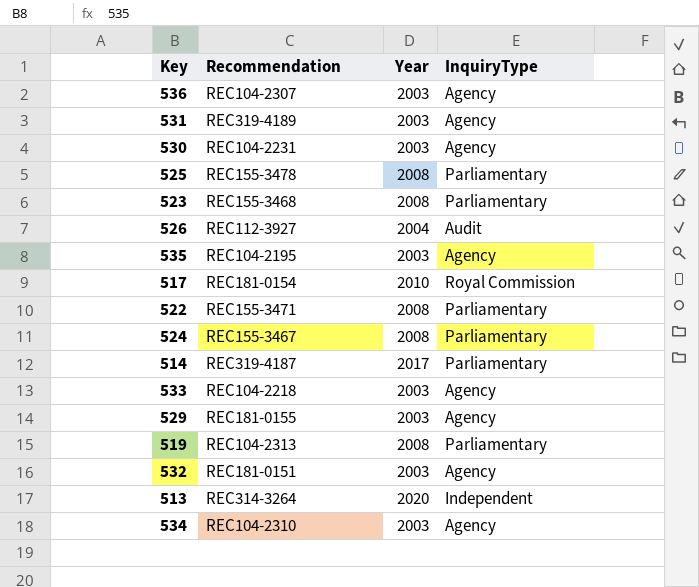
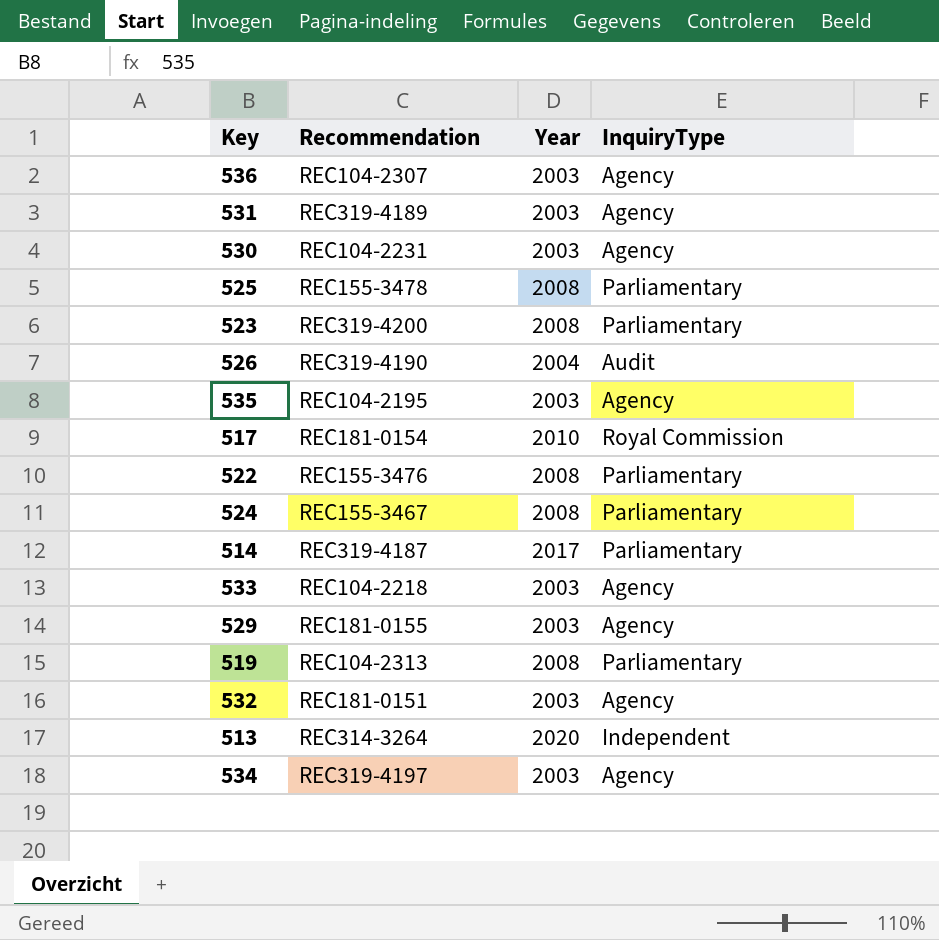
523 | Recommendation: REC155-3468 -> REC319-4200
526 | Recommendation: REC112-3927 -> REC319-4190
522 | Recommendation: REC155-3471 -> REC155-3476
534 | Recommendation: REC104-2310 -> REC319-4197

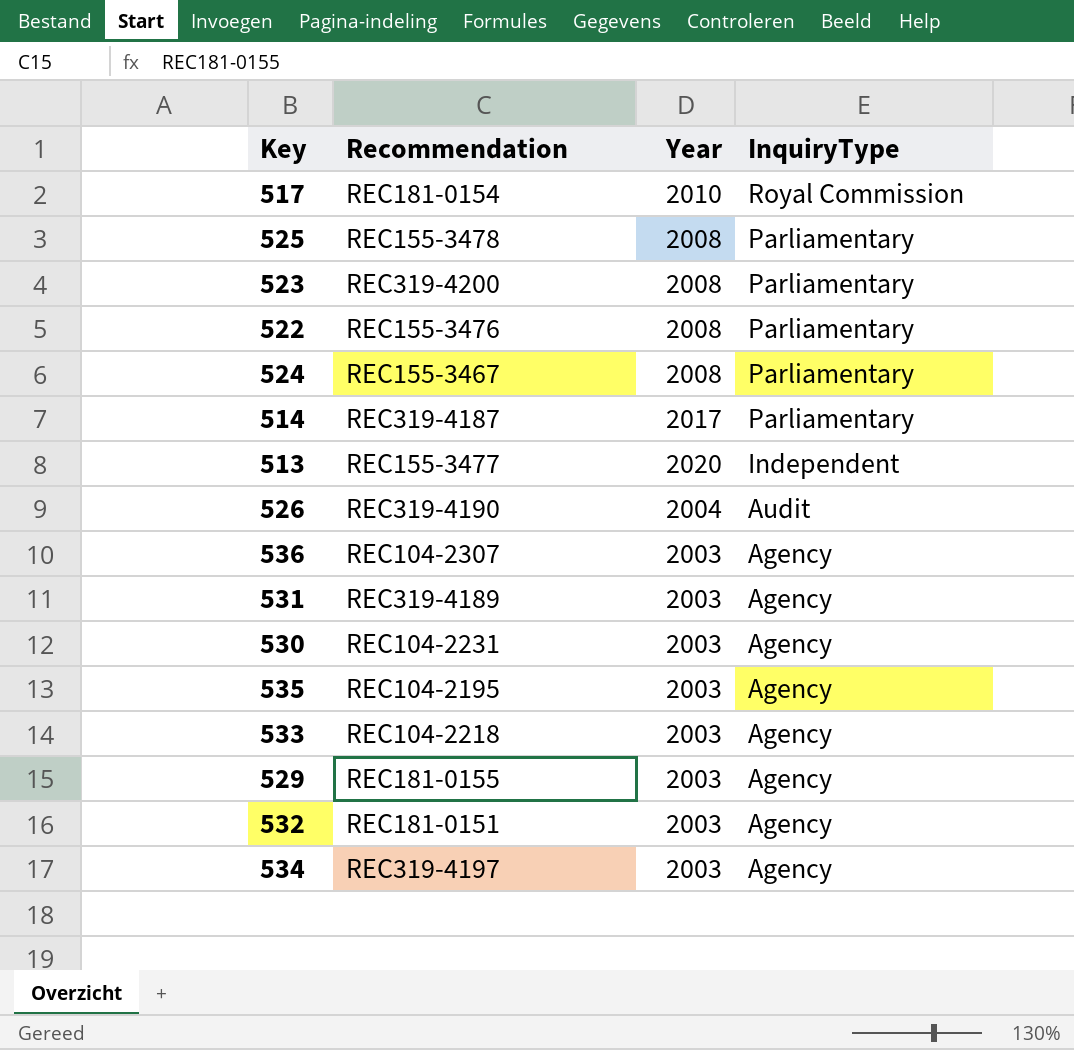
row order: none -> InquiryType descending
row 519: REC104-2313 | 2008 | Parliamentary -> none
513 | Recommendation: REC314-3264 -> REC155-3477

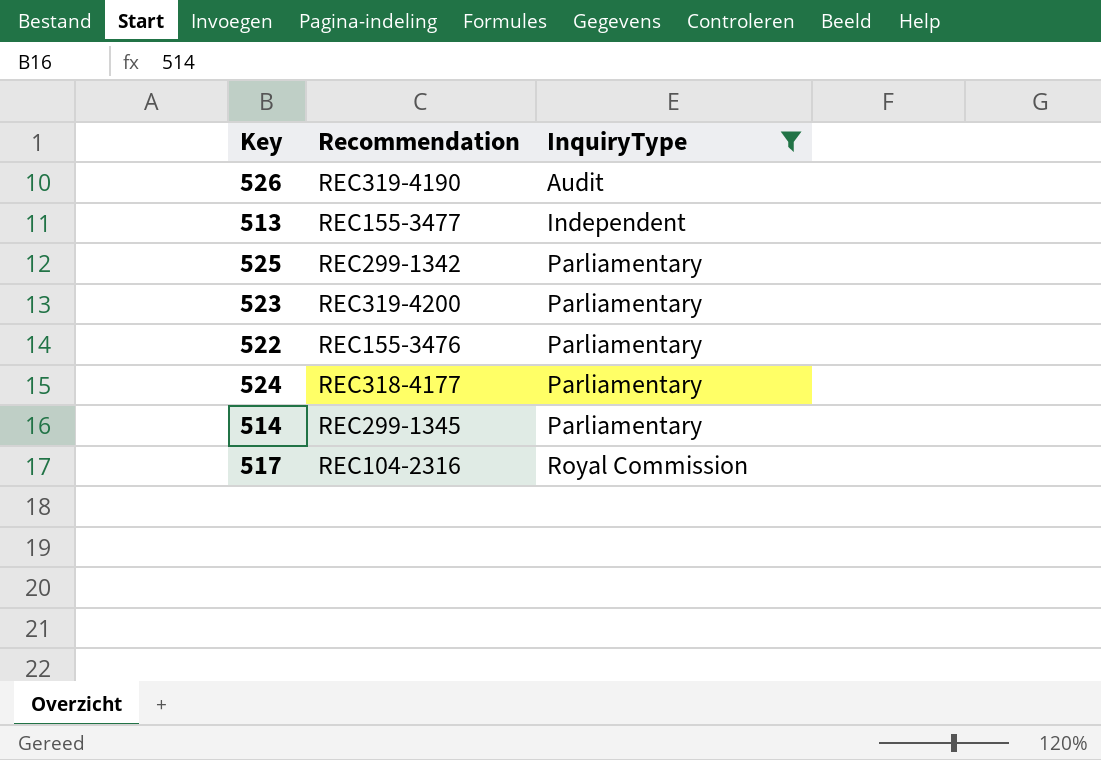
filter: none -> InquiryType != Agency
row order: InquiryType descending -> InquiryType ascending
column Year | position: 3 -> none
525 | Recommendation: REC155-3478 -> REC299-1342
524 | Recommendation: REC155-3467 -> REC318-4177
514 | Recommendation: REC319-4187 -> REC299-1345
517 | Recommendation: REC181-0154 -> REC104-2316

